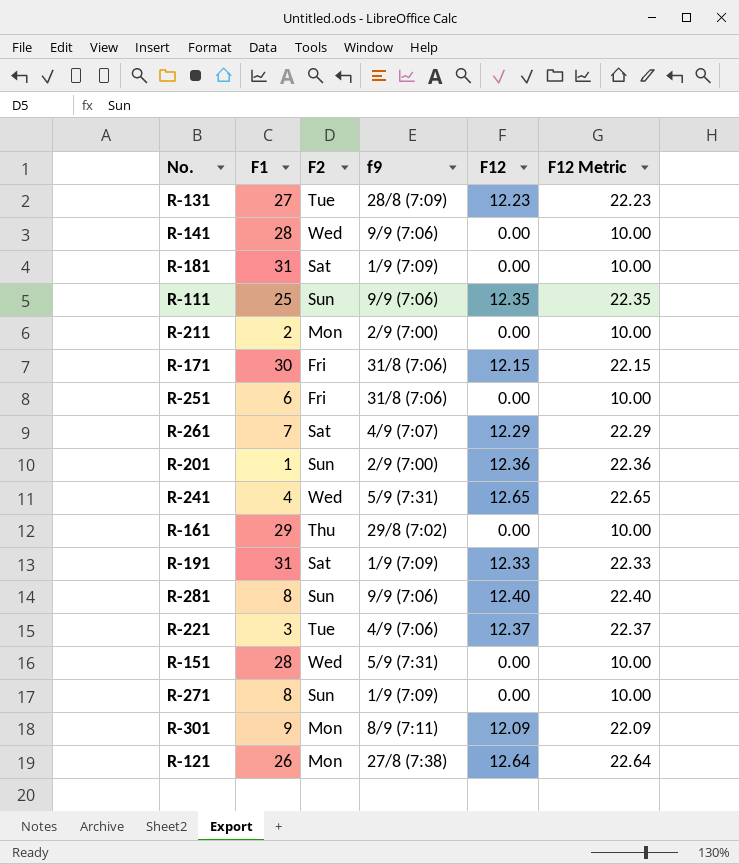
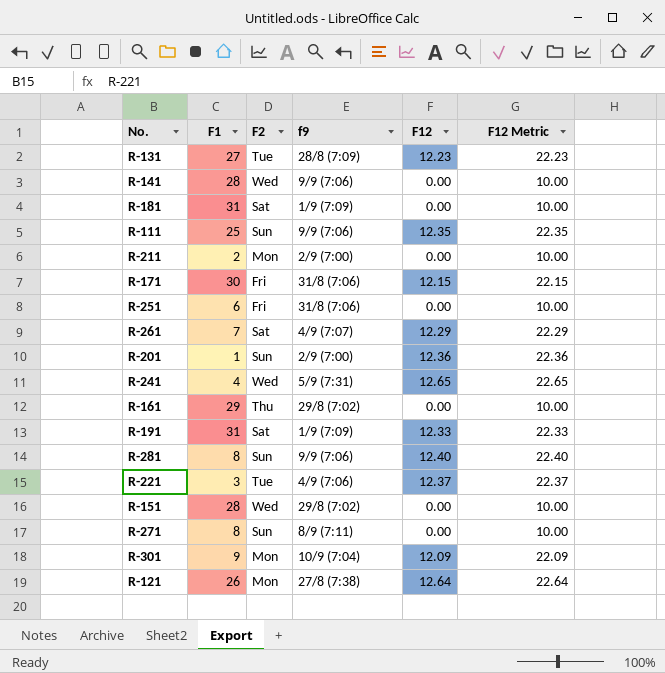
R-151 | f9: 5/9 (7:31) -> 29/8 (7:02)
R-271 | f9: 1/9 (7:09) -> 8/9 (7:11)
R-301 | f9: 8/9 (7:11) -> 10/9 (7:04)

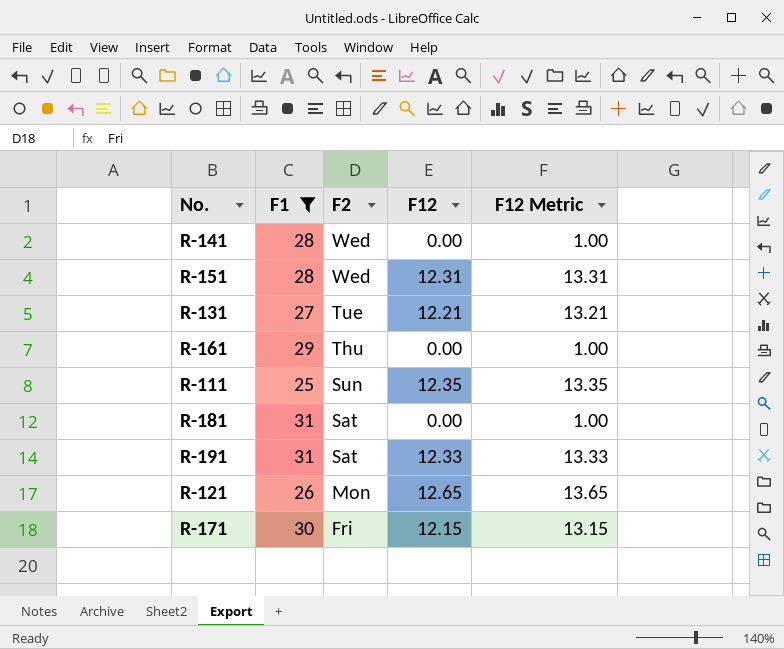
filter: none -> F1 >= 25
row order: none -> F2 descending
column f9 | position: 4 -> none
column F12 Metric | formula: [F12] + 10 -> [F12] + 1
R-151 | F12: 0.00 -> 12.31
R-131 | F12: 12.23 -> 12.21
R-121 | F12: 12.64 -> 12.65

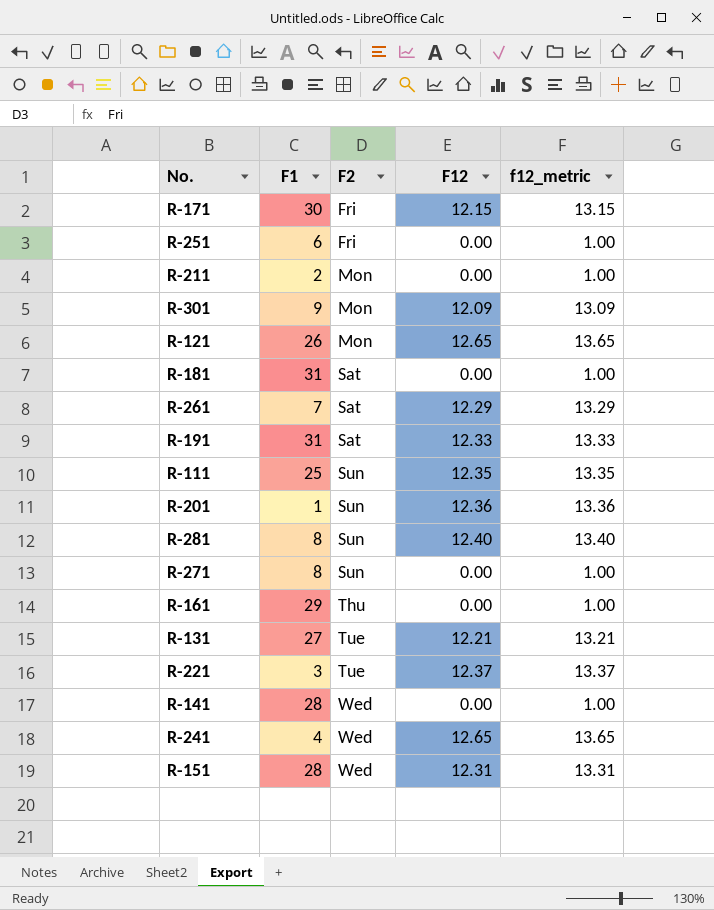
filter: F1 >= 25 -> none
row order: F2 descending -> F2 ascending
column name: F12 Metric -> f12_metric

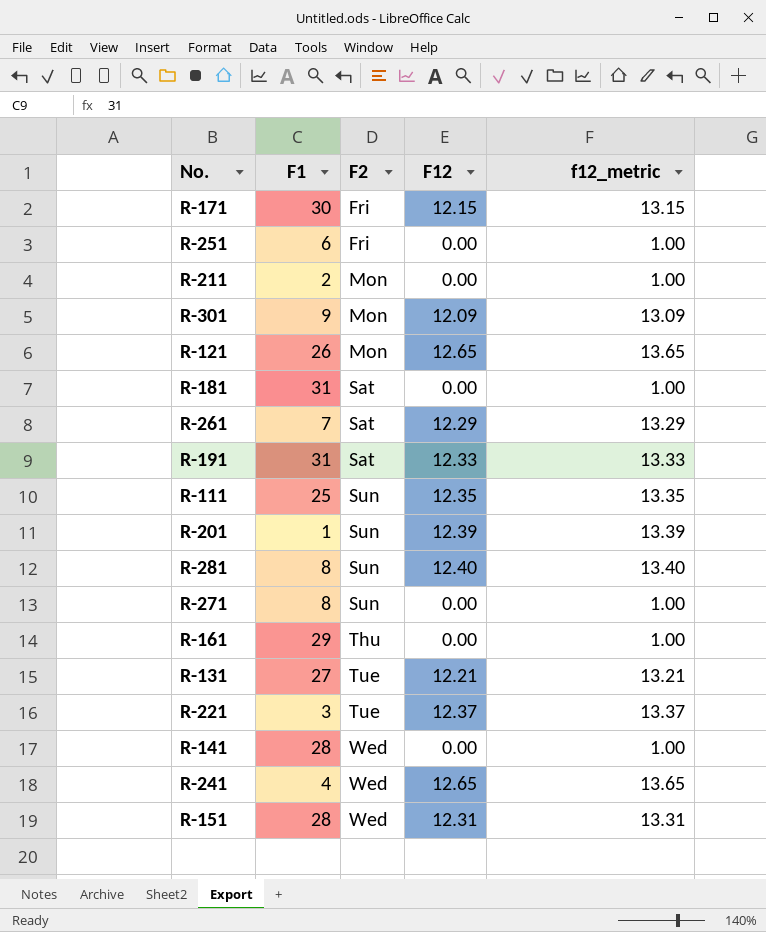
R-201 | F12: 12.36 -> 12.39
R-201 | f12_metric: 13.36 -> 13.39

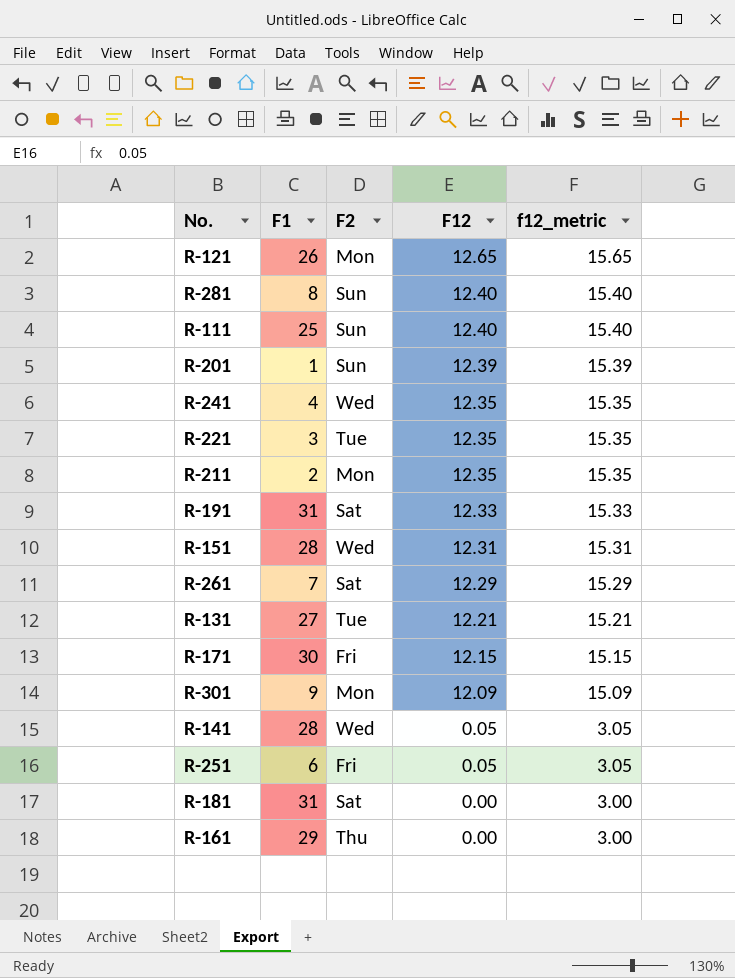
row order: F2 ascending -> F12 descending
column f12_metric | formula: [F12] + 1 -> [F12] + 3
row R-271: 8 | Sun | 0.00 | 1.00 -> none
R-111 | F12: 12.35 -> 12.40
R-241 | F12: 12.65 -> 12.35
R-221 | F12: 12.37 -> 12.35
R-211 | F12: 0.00 -> 12.35
R-141 | F12: 0.00 -> 0.05
R-251 | F12: 0.00 -> 0.05

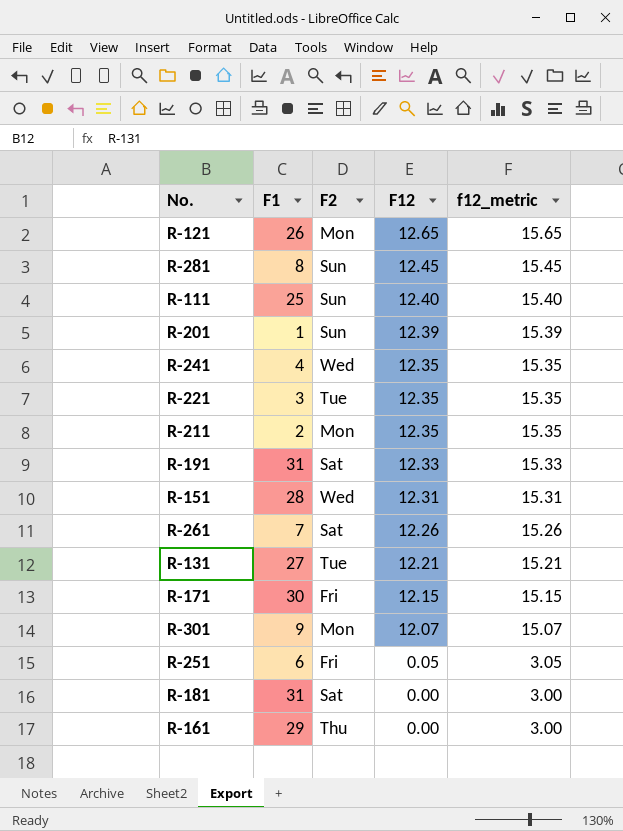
row R-141: 28 | Wed | 0.05 | 3.05 -> none
R-281 | F12: 12.40 -> 12.45
R-281 | f12_metric: 15.40 -> 15.45
R-261 | F12: 12.29 -> 12.26
R-261 | f12_metric: 15.29 -> 15.26
R-301 | F12: 12.09 -> 12.07
R-301 | f12_metric: 15.09 -> 15.07

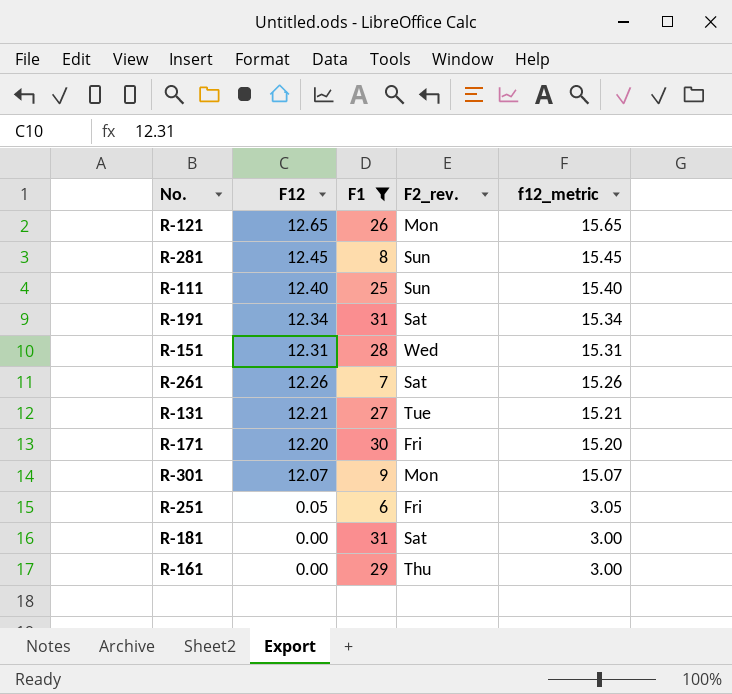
filter: none -> F1 >= 6
column F12 | position: 4 -> 2
column name: F2 -> F2_rev.
R-191 | F12: 12.33 -> 12.34
R-191 | f12_metric: 15.33 -> 15.34
R-171 | F12: 12.15 -> 12.20
R-171 | f12_metric: 15.15 -> 15.20

